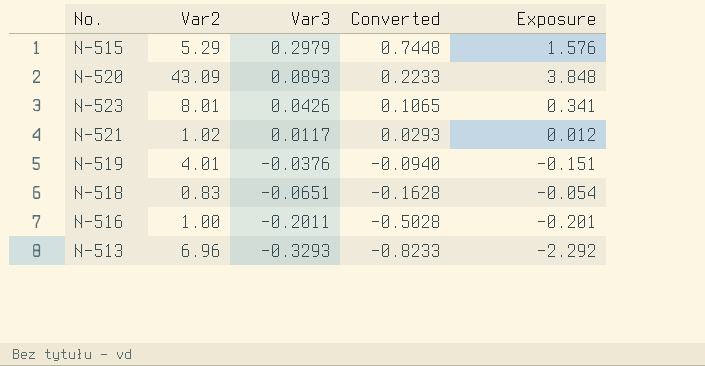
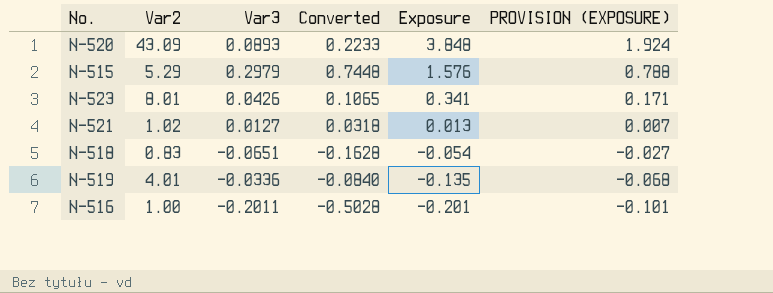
row order: Var3 descending -> Exposure descending
column PROVISION (EXPOSURE) | formula: none -> [Exposure] * 0.5
row N-513: 6.96 | -0.3293 | -0.8233 | -2.292 -> none
N-521 | Var3: 0.0117 -> 0.0127
N-521 | Converted: 0.0293 -> 0.0318
N-521 | Exposure: 0.012 -> 0.013
N-519 | Var3: -0.0376 -> -0.0336
N-519 | Converted: -0.0940 -> -0.0840
N-519 | Exposure: -0.151 -> -0.135

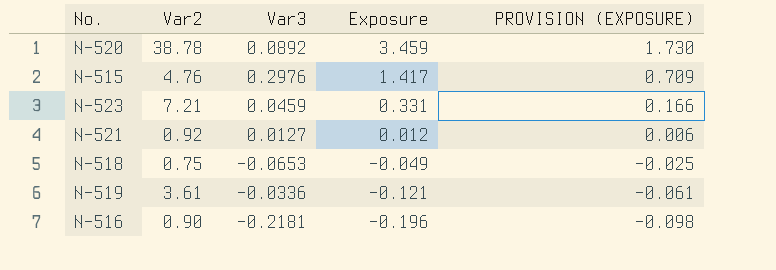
column Converted | formula: [Var3] * 2.5 -> none
N-520 | Var2: 43.09 -> 38.78
N-520 | Var3: 0.0893 -> 0.0892
N-520 | Exposure: 3.848 -> 3.459
N-520 | PROVISION (EXPOSURE): 1.924 -> 1.730
N-515 | Var2: 5.29 -> 4.76
N-515 | Var3: 0.2979 -> 0.2976
N-515 | Exposure: 1.576 -> 1.417
N-515 | PROVISION (EXPOSURE): 0.788 -> 0.709
N-523 | Var2: 8.01 -> 7.21
N-523 | Var3: 0.0426 -> 0.0459
N-523 | Exposure: 0.341 -> 0.331
N-523 | PROVISION (EXPOSURE): 0.171 -> 0.166
N-521 | Var2: 1.02 -> 0.92
N-521 | Exposure: 0.013 -> 0.012
N-521 | PROVISION (EXPOSURE): 0.007 -> 0.006
N-518 | Var2: 0.83 -> 0.75
N-518 | Var3: -0.0651 -> -0.0653
N-518 | Exposure: -0.054 -> -0.049
N-518 | PROVISION (EXPOSURE): -0.027 -> -0.025
N-519 | Var2: 4.01 -> 3.61
N-519 | Exposure: -0.135 -> -0.121
N-519 | PROVISION (EXPOSURE): -0.068 -> -0.061
N-516 | Var2: 1.00 -> 0.90
N-516 | Var3: -0.2011 -> -0.2181
N-516 | Exposure: -0.201 -> -0.196
N-516 | PROVISION (EXPOSURE): -0.101 -> -0.098

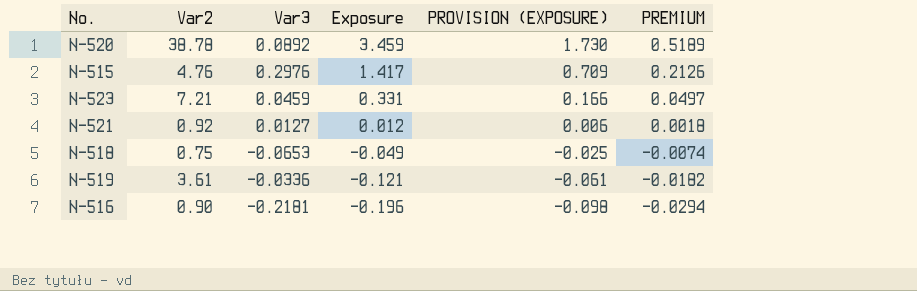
column PREMIUM | formula: none -> [Exposure] * 0.15

